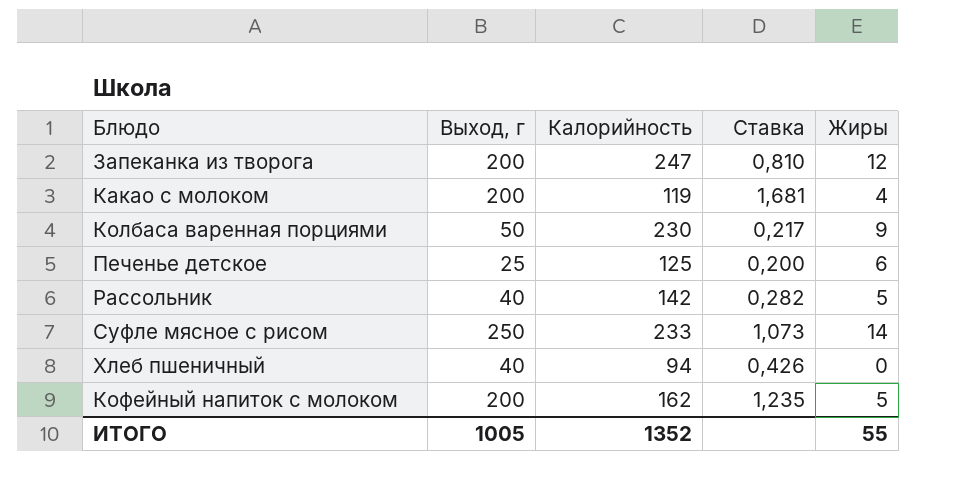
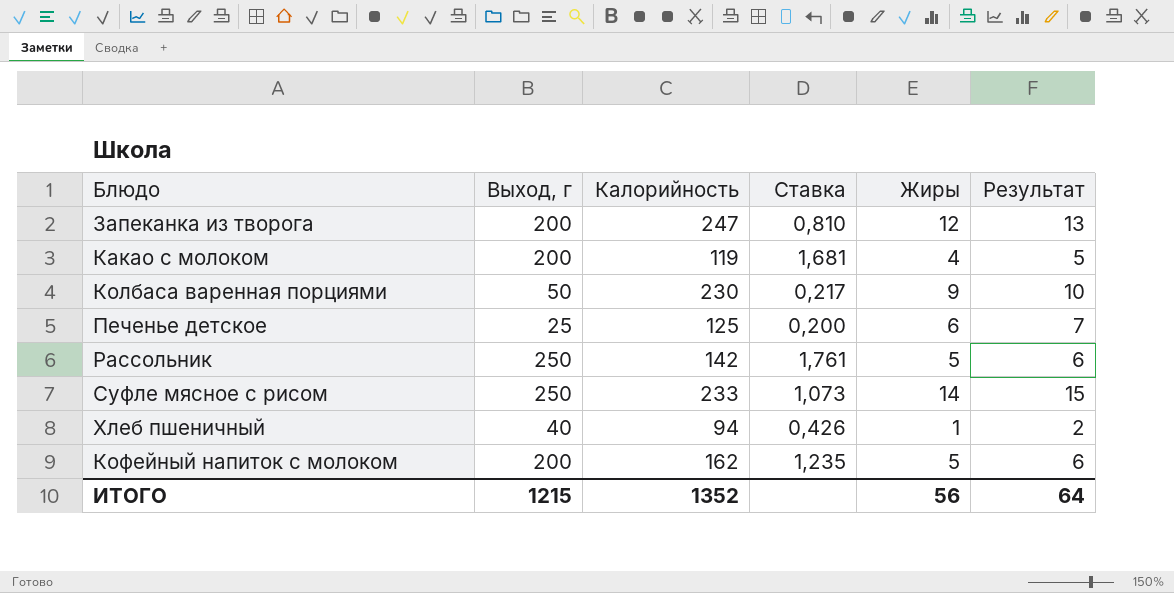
column Результат | formula: none -> [Жиры] + 1
Рассольник | Выход, г: 40 -> 250
Рассольник | Ставка: 0,282 -> 1,761
Хлеб пшеничный | Жиры: 0 -> 1
ИТОГО | Выход, г: 1005 -> 1215
ИТОГО | Жиры: 55 -> 56

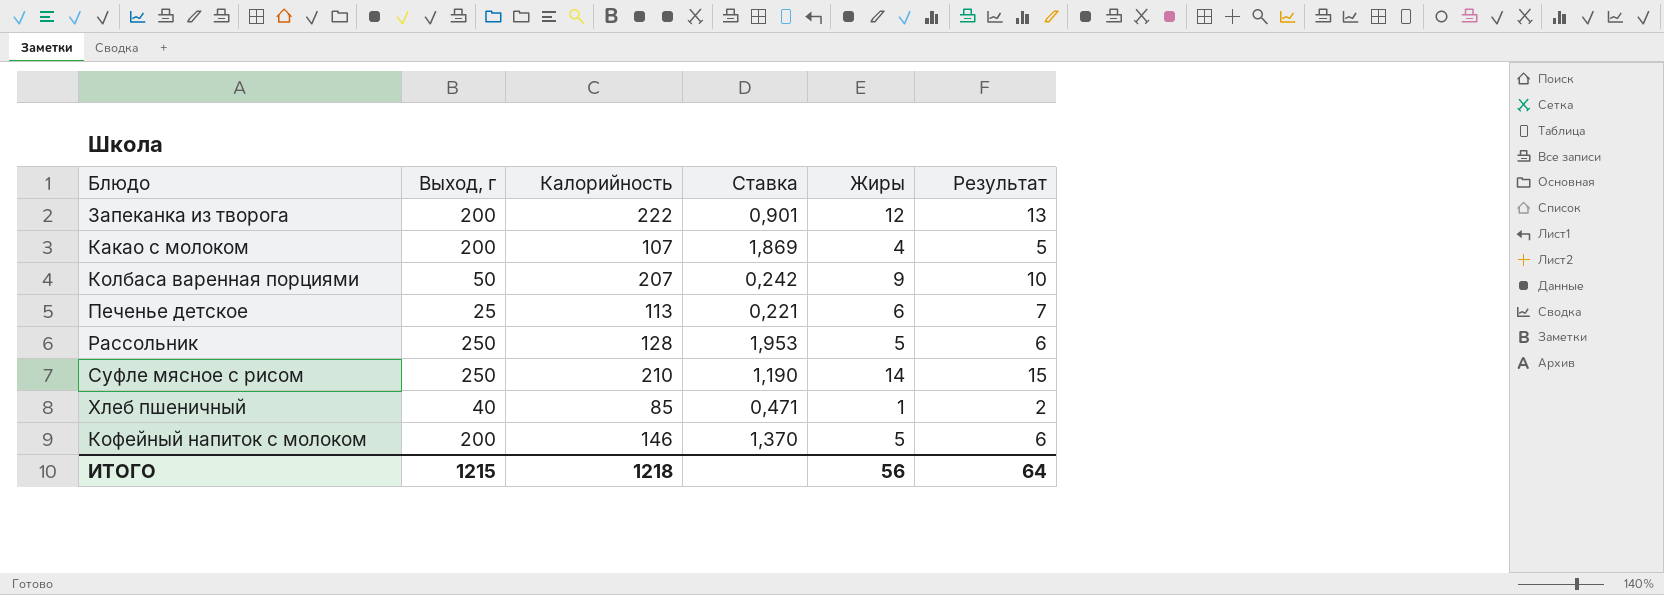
Запеканка из творога | Калорийность: 247 -> 222
Запеканка из творога | Ставка: 0,810 -> 0,901
Какао с молоком | Калорийность: 119 -> 107
Какао с молоком | Ставка: 1,681 -> 1,869
Колбаса варенная порциями | Калорийность: 230 -> 207
Колбаса варенная порциями | Ставка: 0,217 -> 0,242
Печенье детское | Калорийность: 125 -> 113
Печенье детское | Ставка: 0,200 -> 0,221
Рассольник | Калорийность: 142 -> 128
Рассольник | Ставка: 1,761 -> 1,953
Суфле мясное с рисом | Калорийность: 233 -> 210
Суфле мясное с рисом | Ставка: 1,073 -> 1,190
Хлеб пшеничный | Калорийность: 94 -> 85
Хлеб пшеничный | Ставка: 0,426 -> 0,471
Кофейный напиток с молоком | Калорийность: 162 -> 146
Кофейный напиток с молоком | Ставка: 1,235 -> 1,370
ИТОГО | Калорийность: 1352 -> 1218

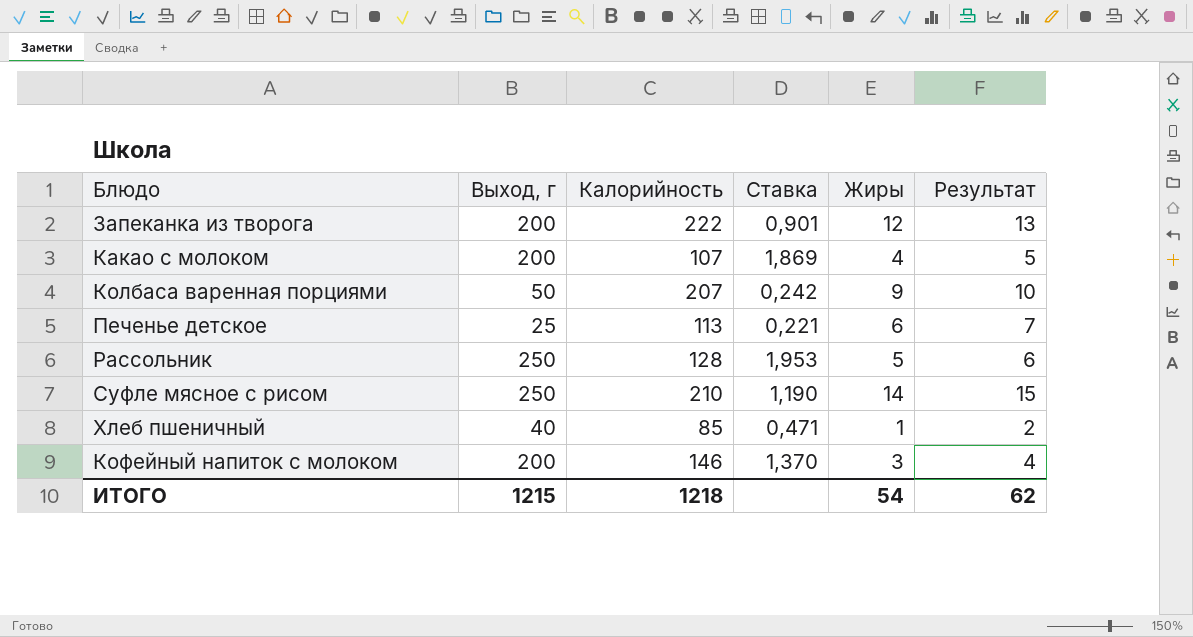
Кофейный напиток с молоком | Жиры: 5 -> 3
Кофейный напиток с молоком | Результат: 6 -> 4
ИТОГО | Жиры: 56 -> 54
ИТОГО | Результат: 64 -> 62

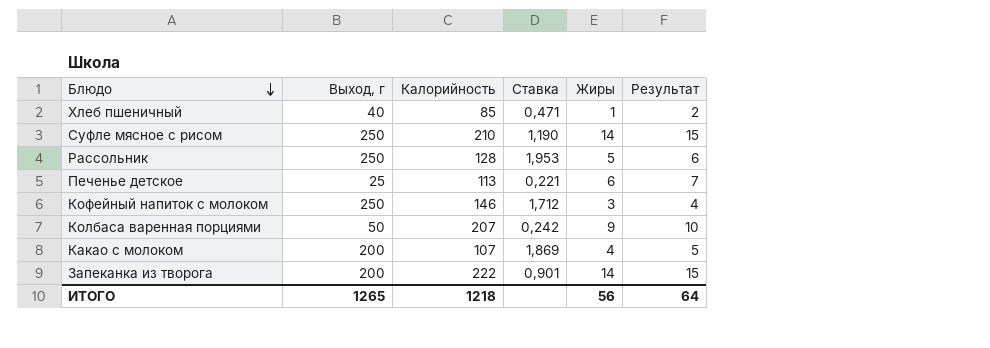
row order: none -> Блюдо descending
Кофейный напиток с молоком | Выход, г: 200 -> 250
Кофейный напиток с молоком | Ставка: 1,370 -> 1,712
Запеканка из творога | Жиры: 12 -> 14
Запеканка из творога | Результат: 13 -> 15
ИТОГО | Выход, г: 1215 -> 1265
ИТОГО | Жиры: 54 -> 56
ИТОГО | Результат: 62 -> 64

